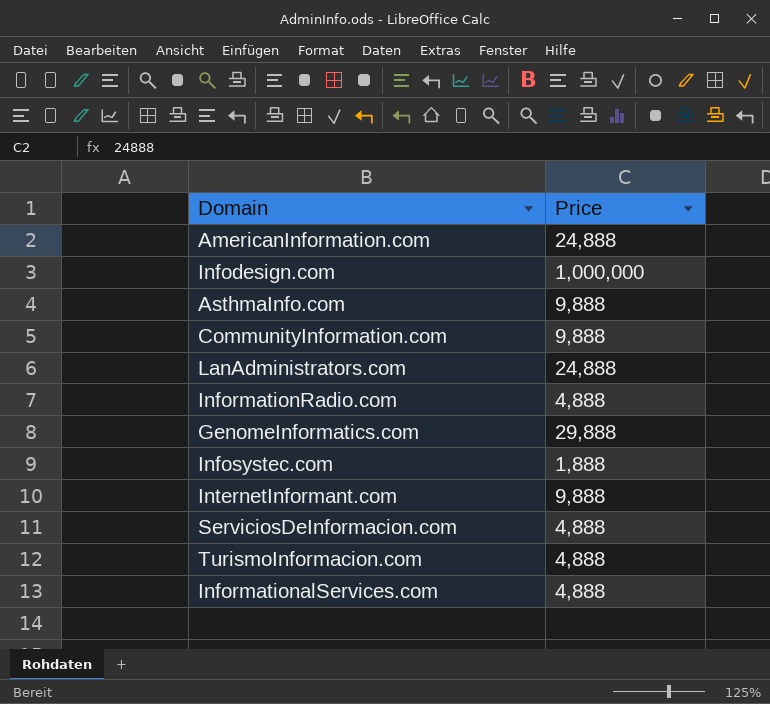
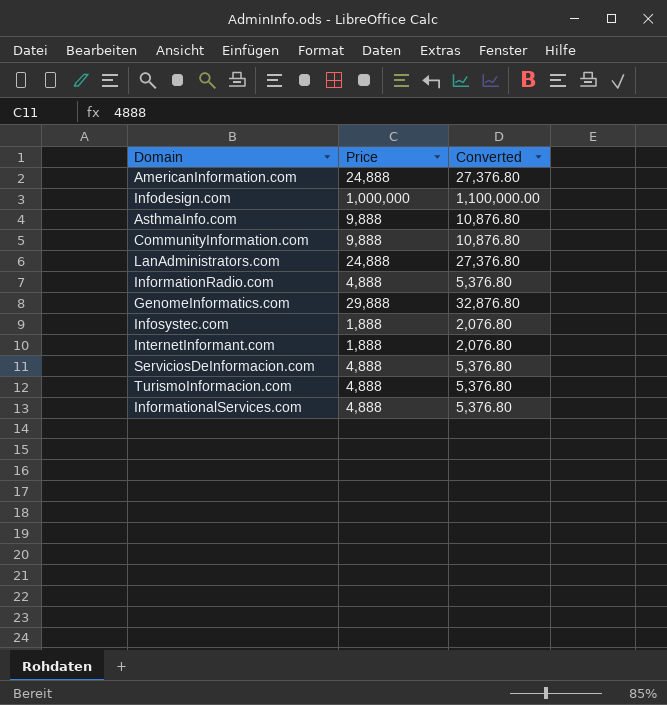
column Converted | formula: none -> [Price] * 1.1
InternetInformant.com | Price: 9,888 -> 1,888

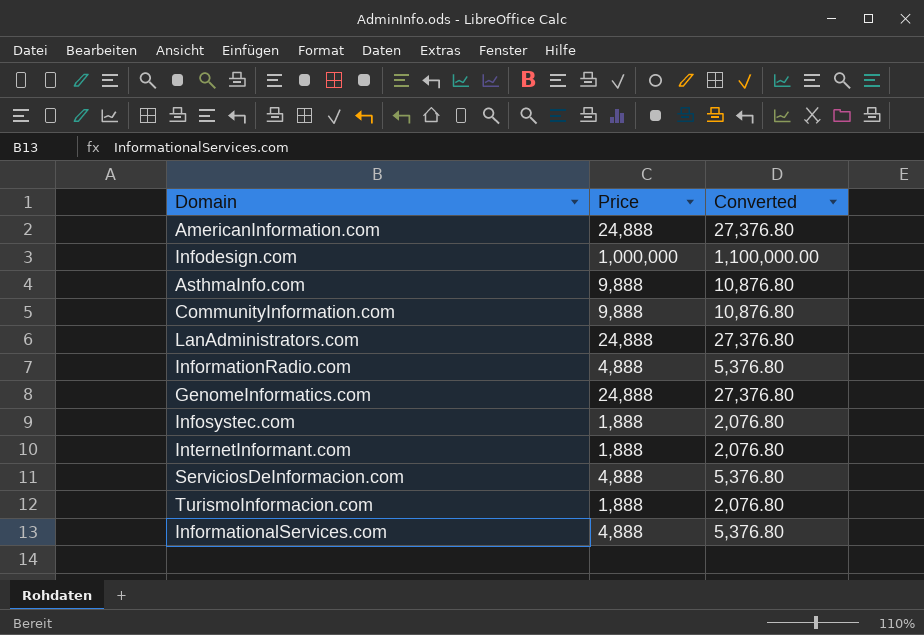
GenomeInformatics.com | Price: 29,888 -> 24,888
GenomeInformatics.com | Converted: 32,876.80 -> 27,376.80
TurismoInformacion.com | Price: 4,888 -> 1,888
TurismoInformacion.com | Converted: 5,376.80 -> 2,076.80

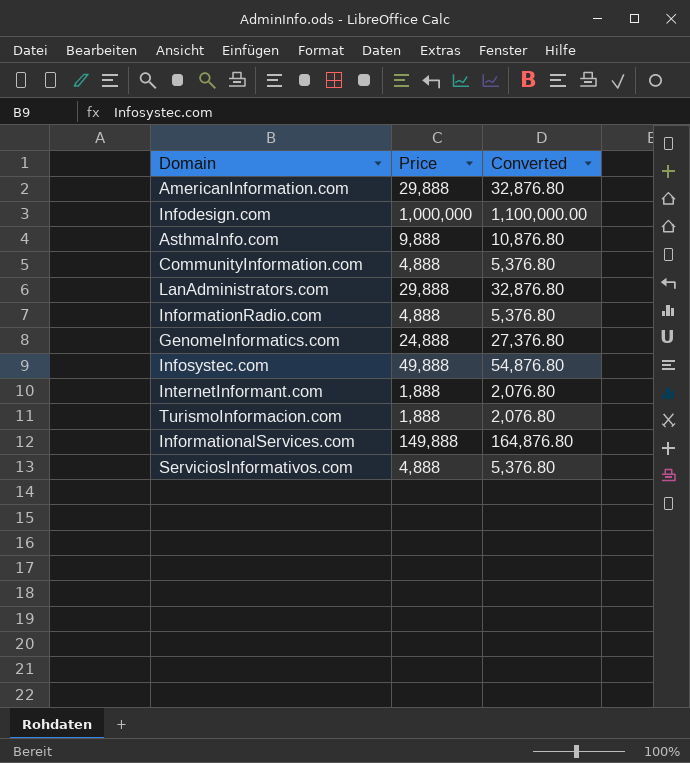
row ServiciosDeInformacion.com: 4,888 | 5,376.80 -> none
AmericanInformation.com | Price: 24,888 -> 29,888
AmericanInformation.com | Converted: 27,376.80 -> 32,876.80
CommunityInformation.com | Price: 9,888 -> 4,888
CommunityInformation.com | Converted: 10,876.80 -> 5,376.80
LanAdministrators.com | Price: 24,888 -> 29,888
LanAdministrators.com | Converted: 27,376.80 -> 32,876.80
Infosystec.com | Price: 1,888 -> 49,888
Infosystec.com | Converted: 2,076.80 -> 54,876.80
InformationalServices.com | Price: 4,888 -> 149,888
InformationalServices.com | Converted: 5,376.80 -> 164,876.80
row ServiciosInformativos.com: none -> 4,888 | 5,376.80

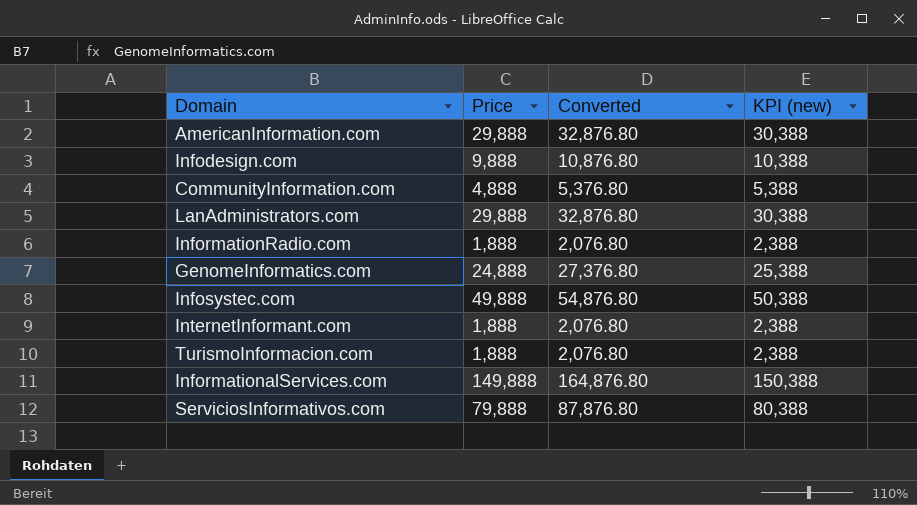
column KPI (new) | formula: none -> [Price] + 500
row AsthmaInfo.com: 9,888 | 10,876.80 -> none
Infodesign.com | Price: 1,000,000 -> 9,888
Infodesign.com | Converted: 1,100,000.00 -> 10,876.80
InformationRadio.com | Price: 4,888 -> 1,888
InformationRadio.com | Converted: 5,376.80 -> 2,076.80
ServiciosInformativos.com | Price: 4,888 -> 79,888
ServiciosInformativos.com | Converted: 5,376.80 -> 87,876.80

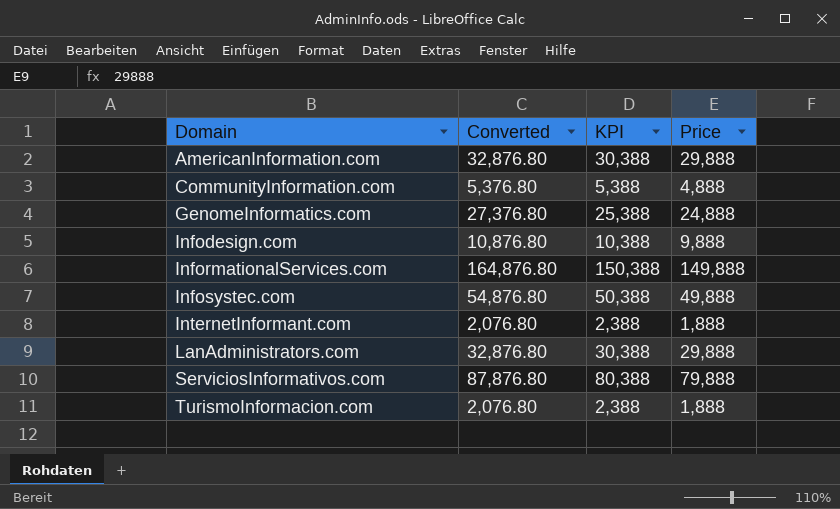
row order: none -> Domain ascending
column name: KPI (new) -> KPI
column Price | position: 2 -> 4
row InformationRadio.com: 1,888 | 2,076.80 | 2,388 -> none

